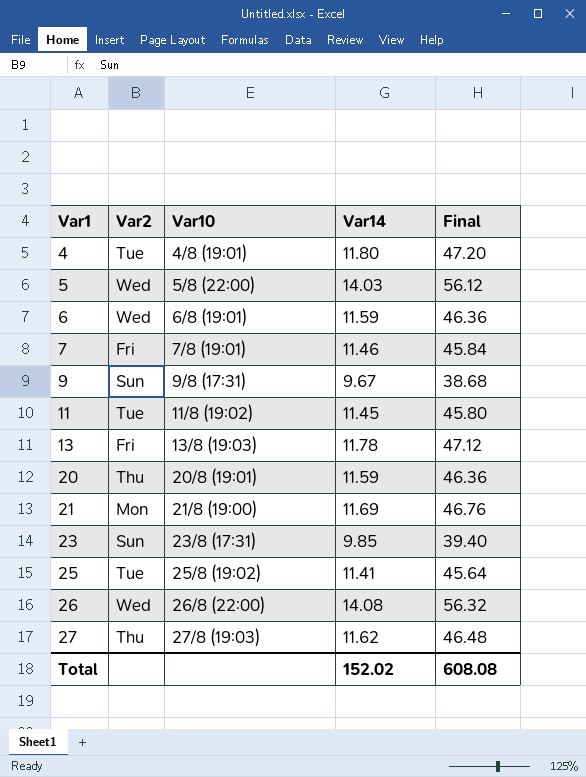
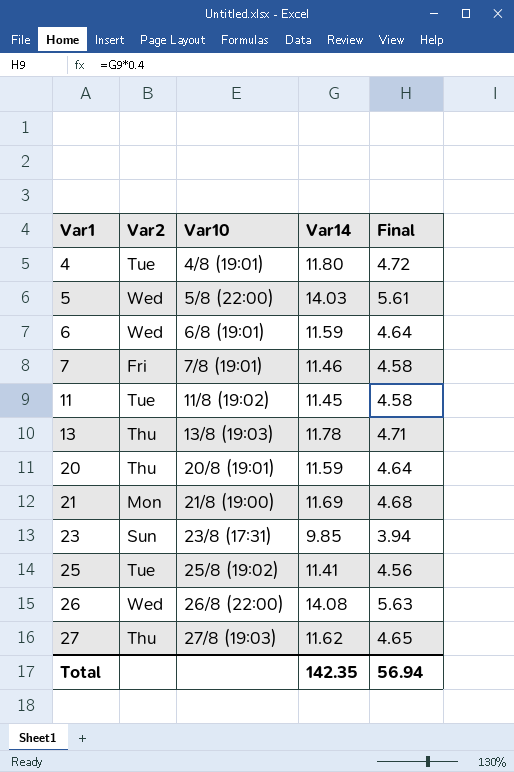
column Final | formula: [Var14] * 4 -> [Var14] * 0.4
row 9: Sun | 9/8 (17:31) | 9.67 | 38.68 -> none
13 | Var2: Fri -> Thu
Total | Var14: 152.02 -> 142.35
Total | Final: 608.08 -> 56.94

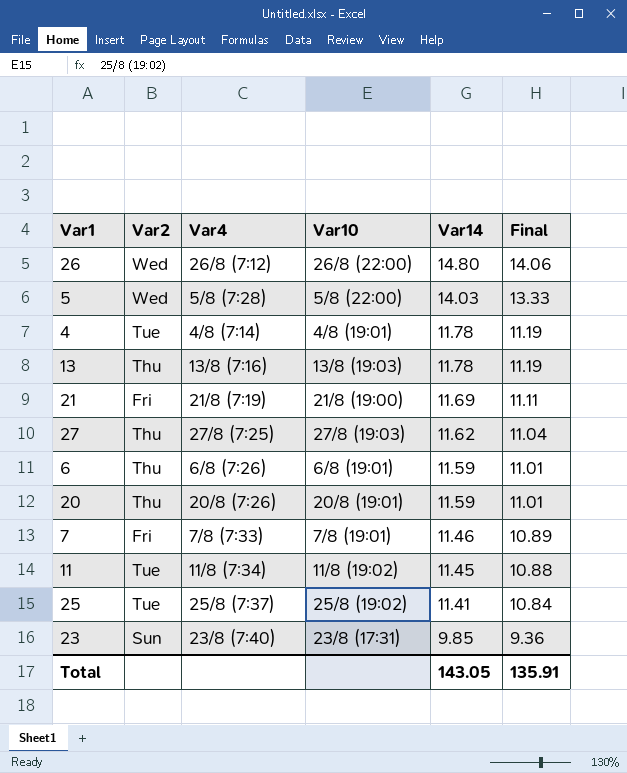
row order: Var1 ascending -> Var14 descending
column Var4 | position: none -> 3
column Final | formula: [Var14] * 0.4 -> [Var14] * 0.95
26 | Var14: 14.08 -> 14.80
4 | Var14: 11.80 -> 11.78
21 | Var2: Mon -> Fri
6 | Var2: Wed -> Thu
Total | Var14: 142.35 -> 143.05
Total | Final: 56.94 -> 135.91

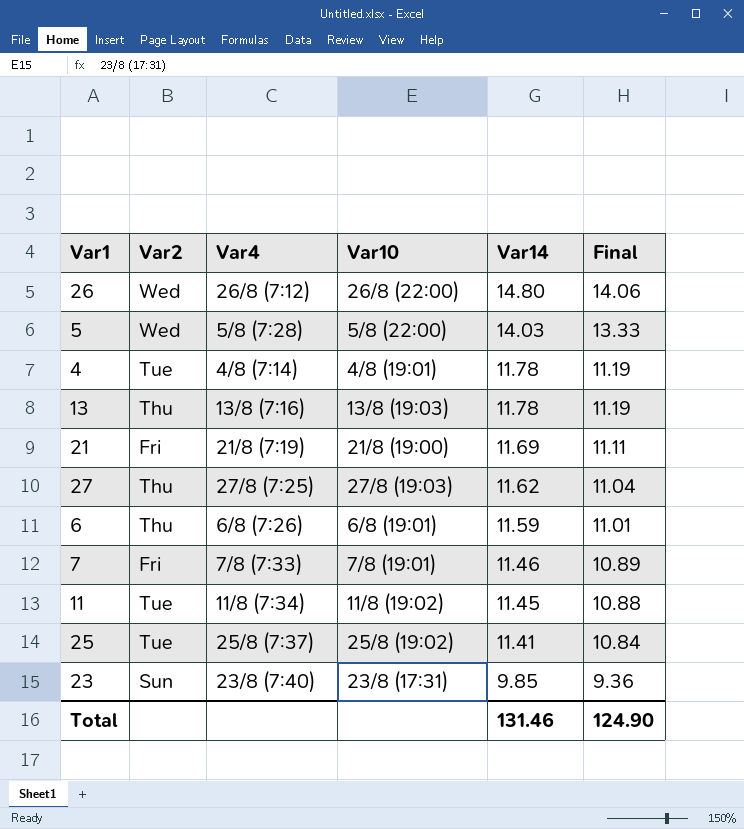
row 20: Thu | 20/8 (7:26) | 20/8 (19:01) | 11.59 | 11.01 -> none
Total | Var14: 143.05 -> 131.46
Total | Final: 135.91 -> 124.90

